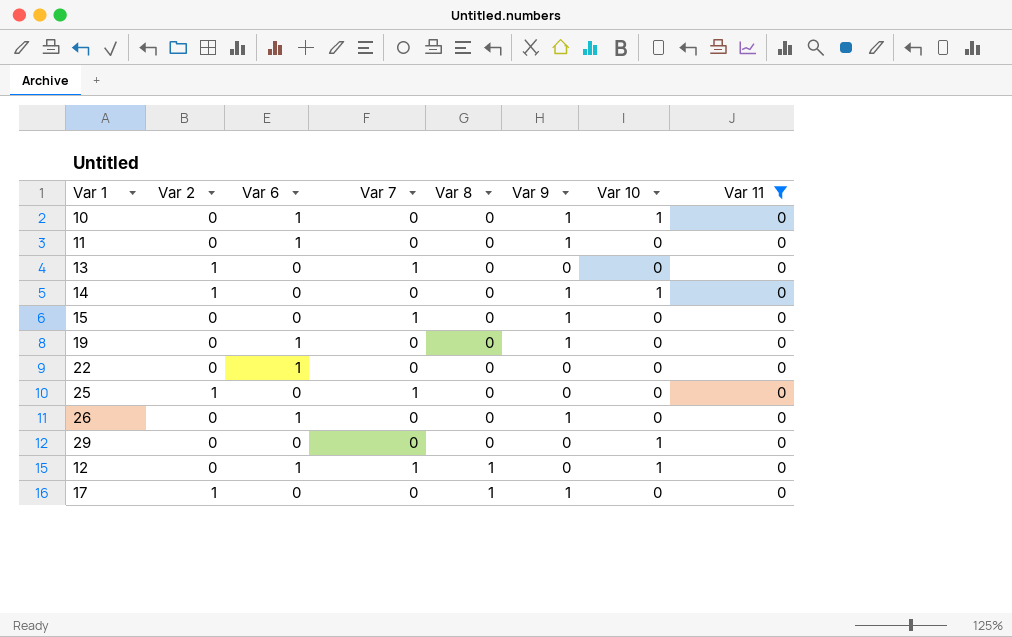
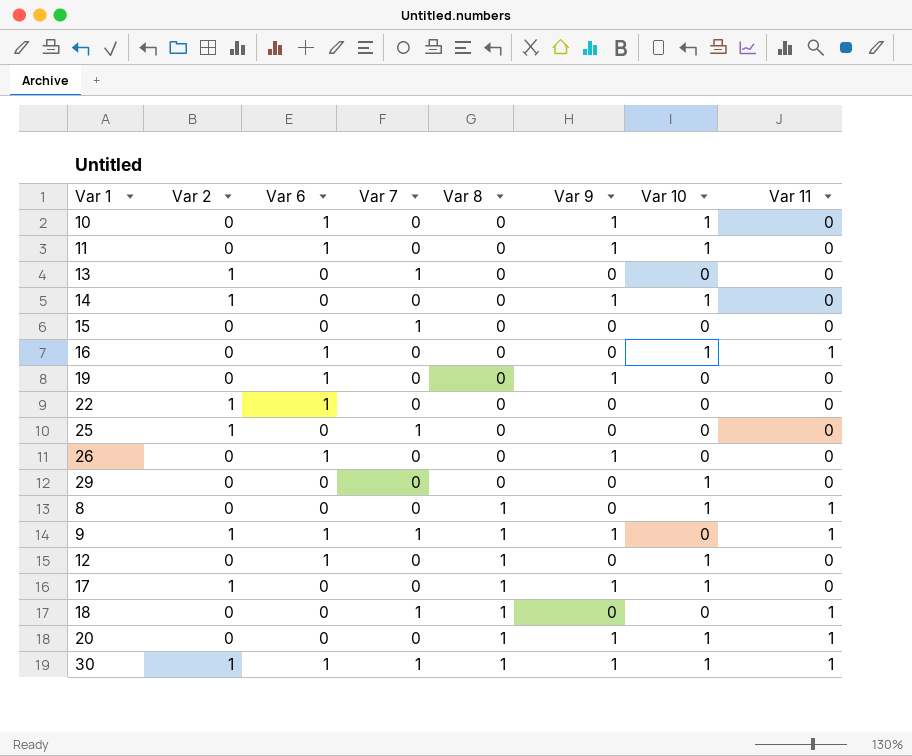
filter: Var 11 = 0 -> none
11 | Var 10: 0 -> 1
15 | Var 9: 1 -> 0
22 | Var 2: 0 -> 1
12 | Var 7: 1 -> 0
17 | Var 10: 0 -> 1

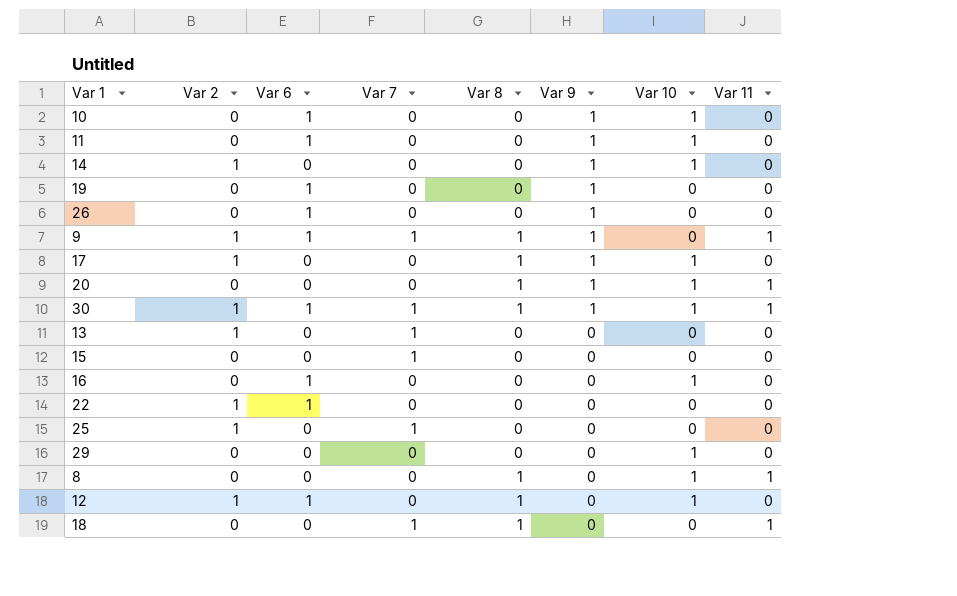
row order: Var 8 ascending -> Var 9 descending
16 | Var 11: 1 -> 0
12 | Var 2: 0 -> 1

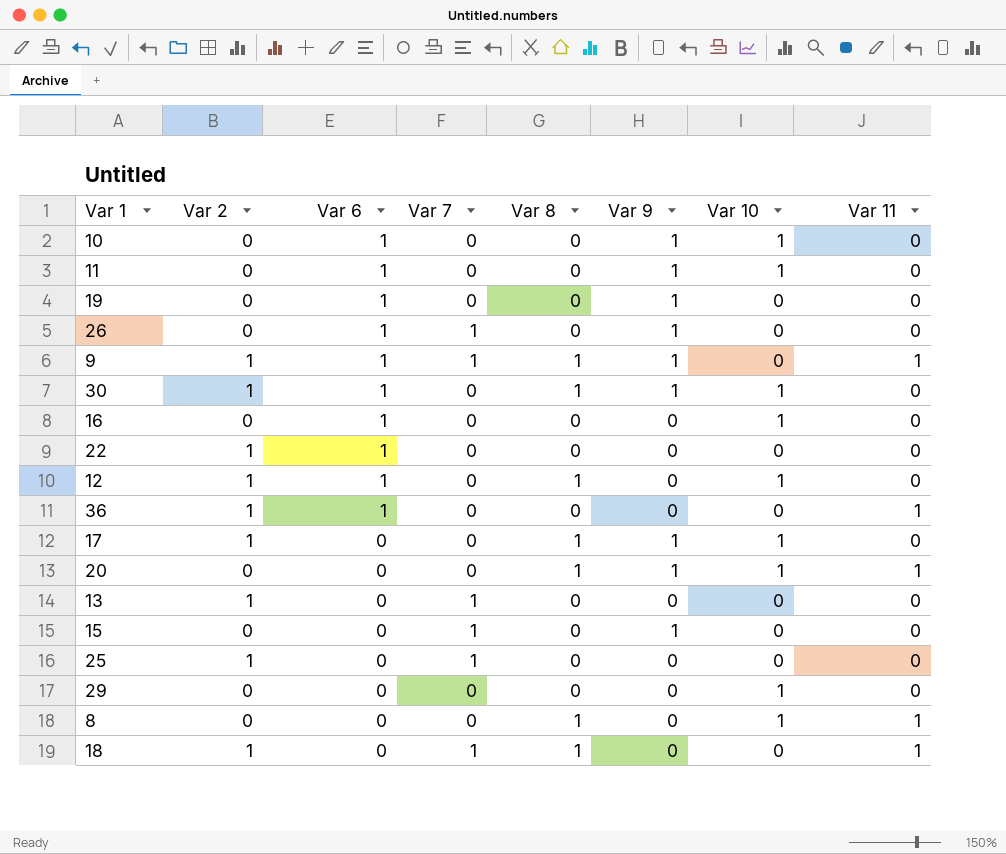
row order: Var 9 descending -> Var 6 descending
row 14: 1 | 0 | 0 | 0 | 1 | 1 | 0 -> none
26 | Var 7: 0 -> 1
30 | Var 7: 1 -> 0
30 | Var 11: 1 -> 0
row 36: none -> 1 | 1 | 0 | 0 | 0 | 0 | 1
15 | Var 9: 0 -> 1
18 | Var 2: 0 -> 1

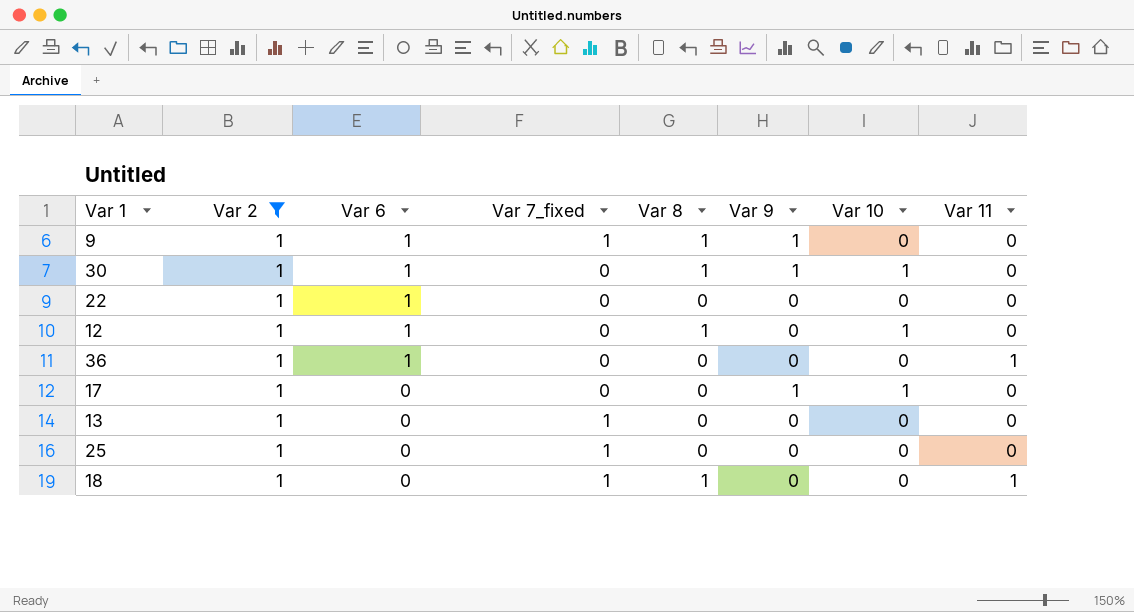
filter: none -> Var 2 = 1
column name: Var 7 -> Var 7_fixed
9 | Var 11: 1 -> 0
17 | Var 8: 1 -> 0

